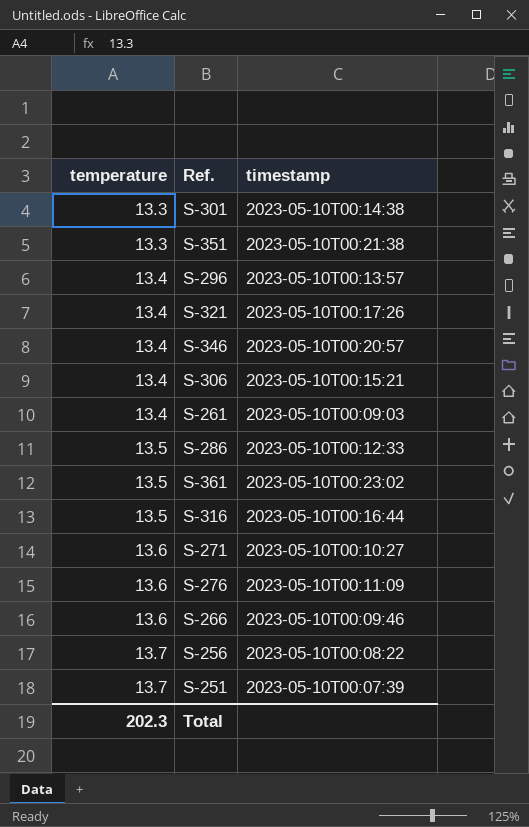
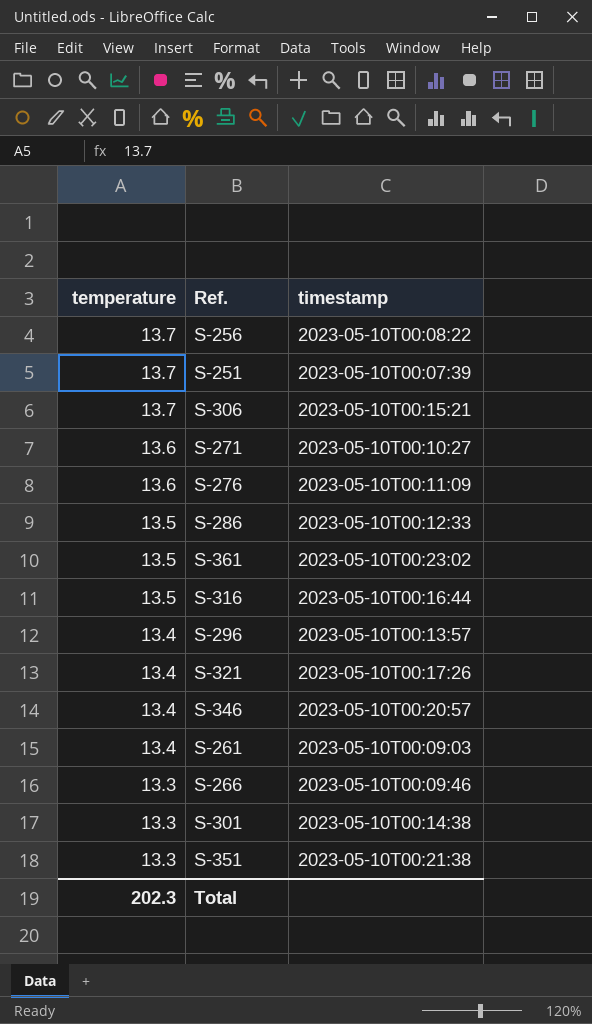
row order: temperature ascending -> temperature descending
S-306 | temperature: 13.4 -> 13.7
S-266 | temperature: 13.6 -> 13.3

